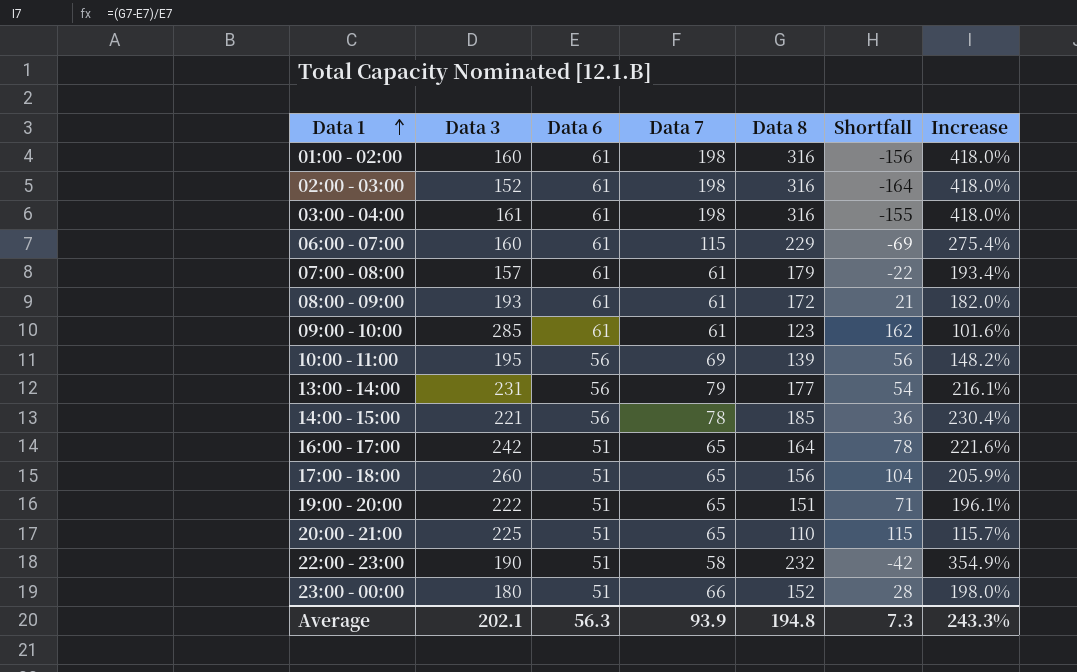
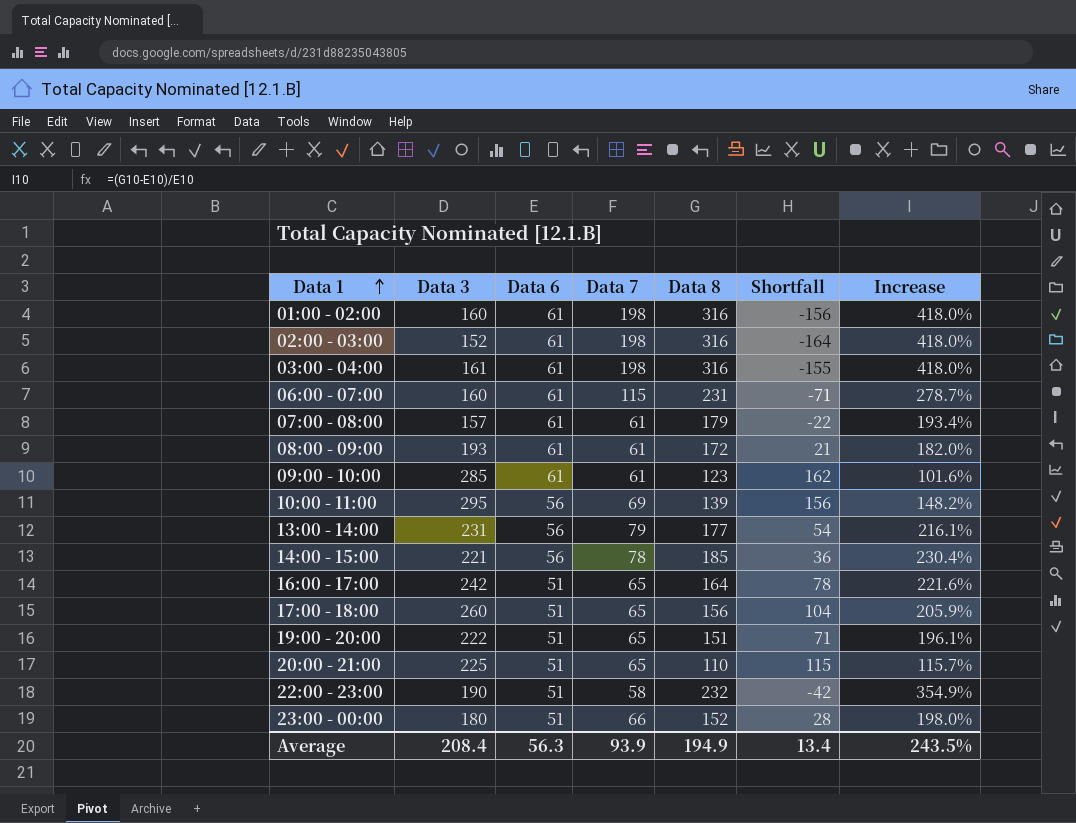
06:00 - 07:00 | Data 8: 229 -> 231
06:00 - 07:00 | Shortfall: -69 -> -71
06:00 - 07:00 | Increase: 275.4% -> 278.7%
10:00 - 11:00 | Data 3: 195 -> 295
10:00 - 11:00 | Shortfall: 56 -> 156
Average | Data 3: 202.1 -> 208.4
Average | Data 8: 194.8 -> 194.9
Average | Shortfall: 7.3 -> 13.4
Average | Increase: 243.3% -> 243.5%

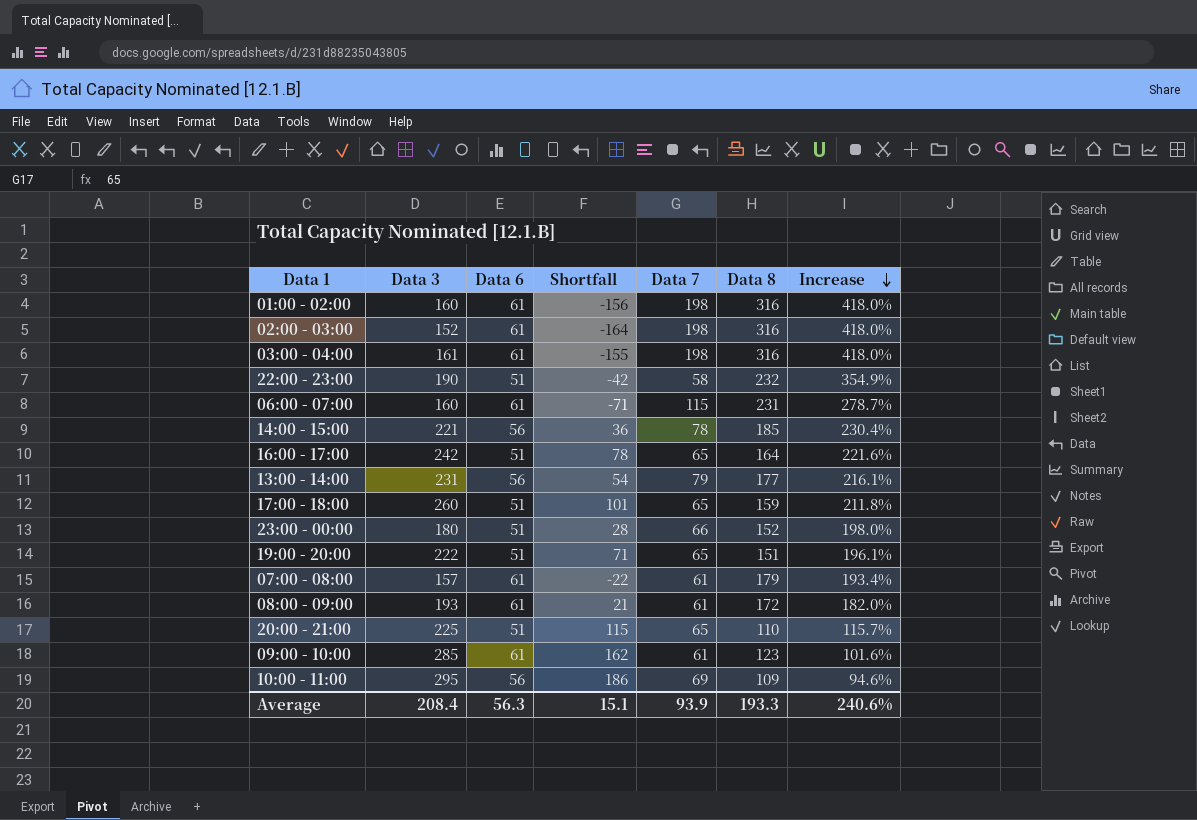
row order: Data 1 ascending -> Increase descending
column Shortfall | position: 6 -> 4
17:00 - 18:00 | Shortfall: 104 -> 101
17:00 - 18:00 | Data 8: 156 -> 159
17:00 - 18:00 | Increase: 205.9% -> 211.8%
10:00 - 11:00 | Shortfall: 156 -> 186
10:00 - 11:00 | Data 8: 139 -> 109
10:00 - 11:00 | Increase: 148.2% -> 94.6%
Average | Shortfall: 13.4 -> 15.1
Average | Data 8: 194.9 -> 193.3
Average | Increase: 243.5% -> 240.6%

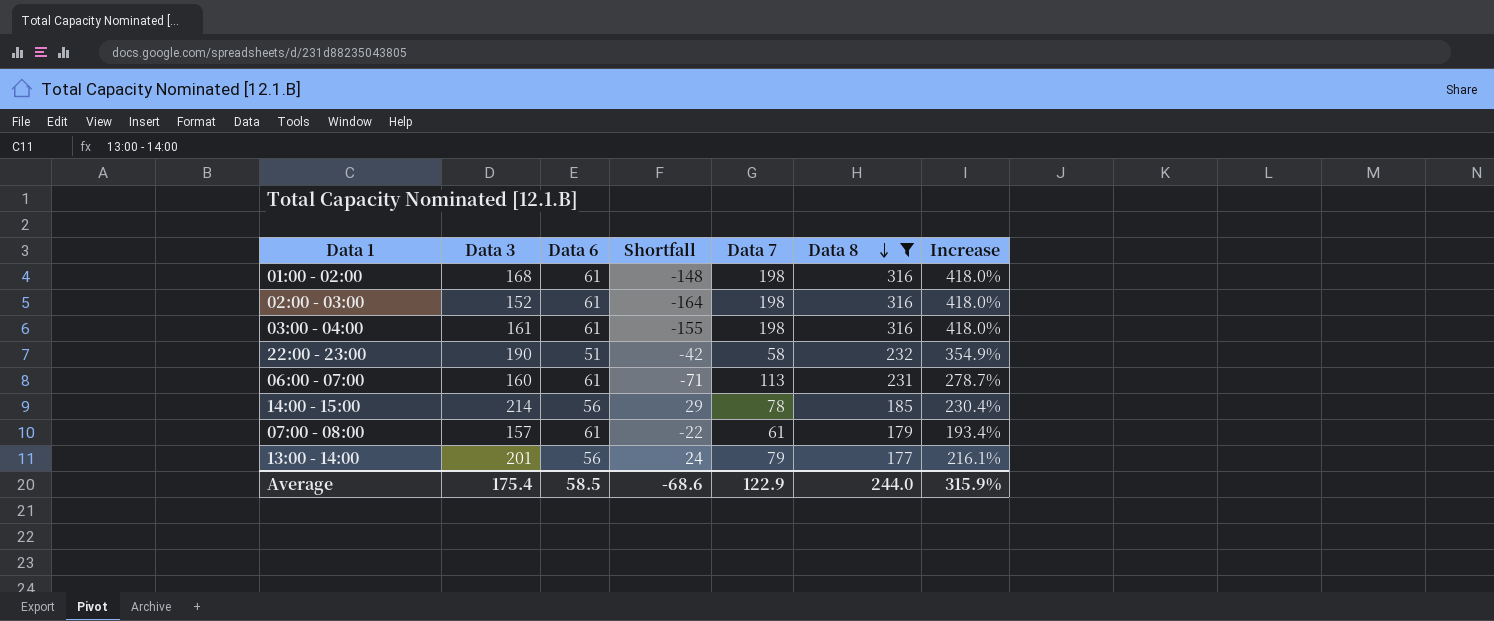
filter: none -> Data 8 >= 177
row order: Increase descending -> Data 8 descending
01:00 - 02:00 | Data 3: 160 -> 168
01:00 - 02:00 | Shortfall: -156 -> -148
06:00 - 07:00 | Data 7: 115 -> 113
14:00 - 15:00 | Data 3: 221 -> 214
14:00 - 15:00 | Shortfall: 36 -> 29
13:00 - 14:00 | Data 3: 231 -> 201
13:00 - 14:00 | Shortfall: 54 -> 24
Average | Data 3: 208.4 -> 175.4
Average | Data 6: 56.3 -> 58.5
Average | Shortfall: 15.1 -> -68.6
Average | Data 7: 93.9 -> 122.9
Average | Data 8: 193.3 -> 244.0
Average | Increase: 240.6% -> 315.9%

